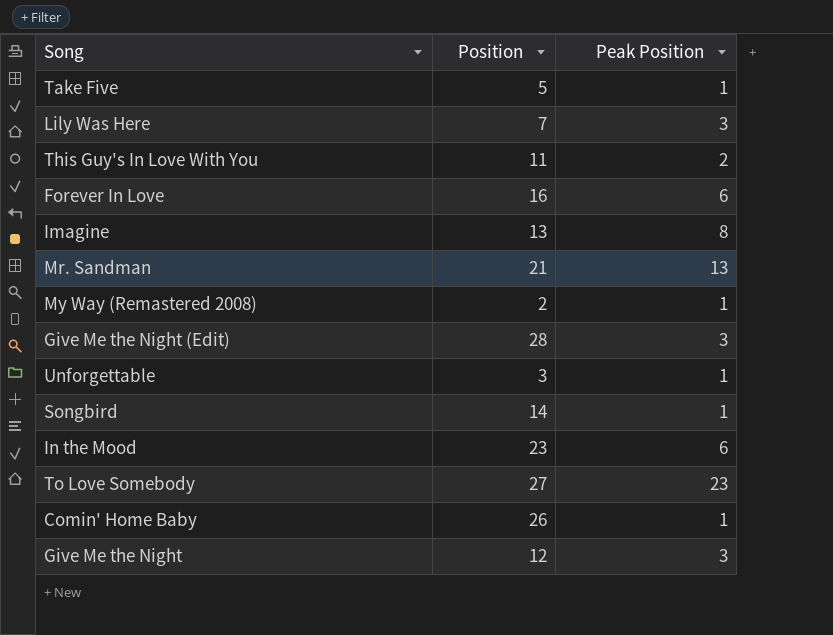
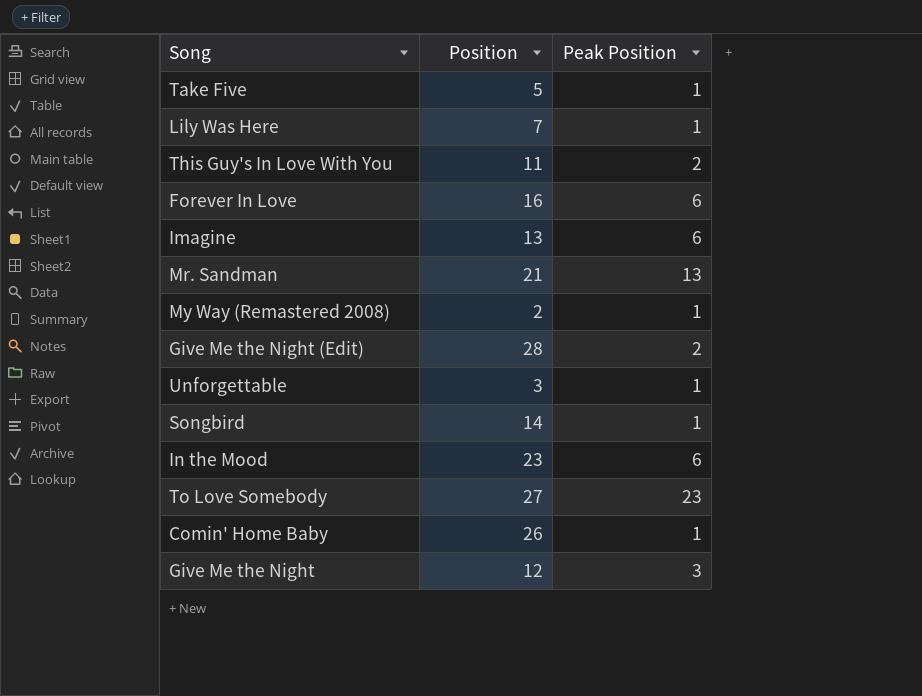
Lily Was Here | Peak Position: 3 -> 1
Imagine | Peak Position: 8 -> 6
Give Me the Night (Edit) | Peak Position: 3 -> 2

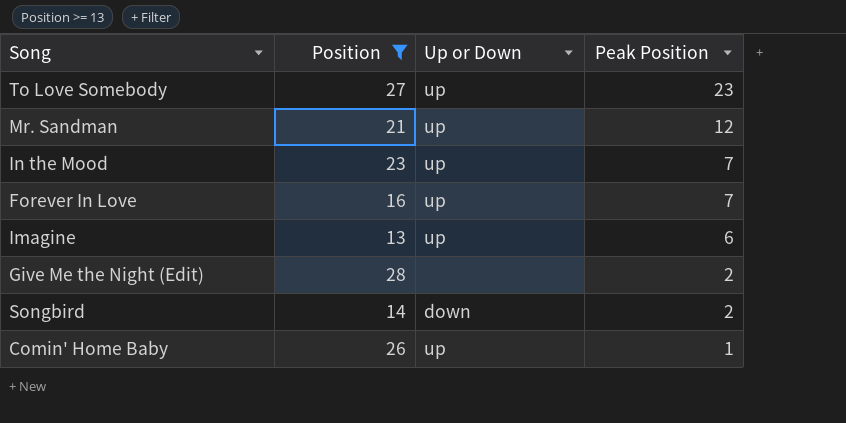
filter: none -> Position >= 13
row order: none -> Peak Position descending
column Up or Down | position: none -> 3
Mr. Sandman | Peak Position: 13 -> 12
In the Mood | Peak Position: 6 -> 7
Forever In Love | Peak Position: 6 -> 7
Songbird | Peak Position: 1 -> 2

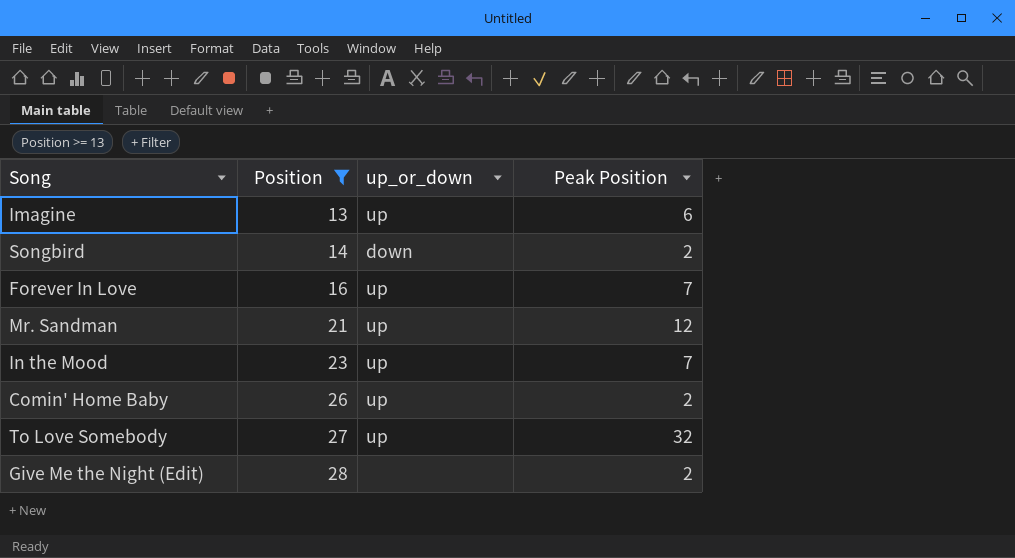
row order: Peak Position descending -> Position ascending
column name: Up or Down -> up_or_down
Comin' Home Baby | Peak Position: 1 -> 2
To Love Somebody | Peak Position: 23 -> 32

